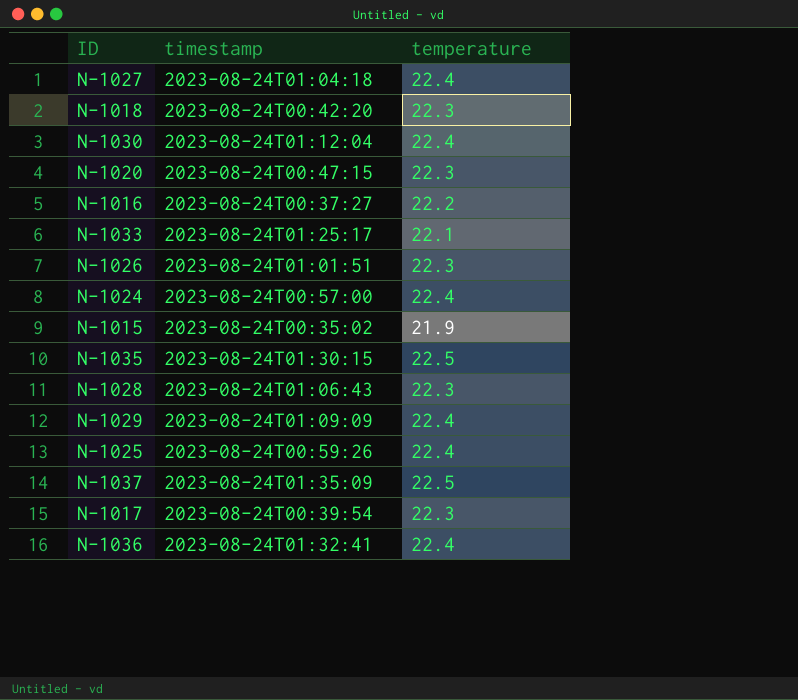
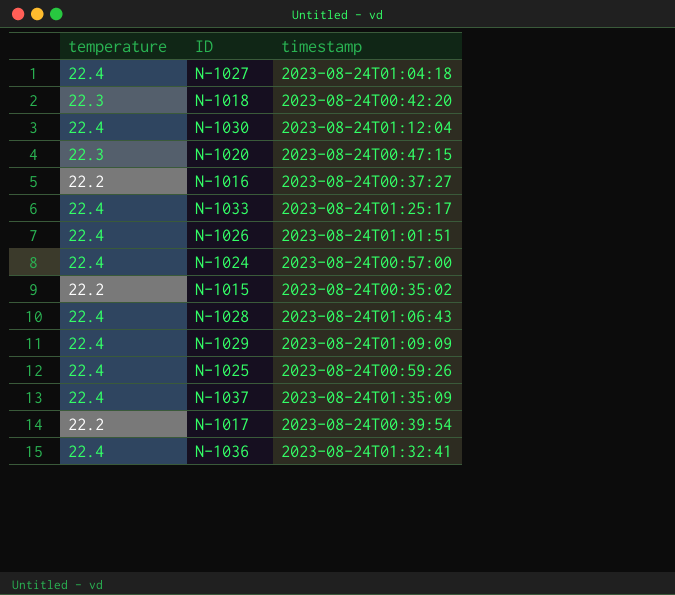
column temperature | position: 3 -> 1
row N-1035: 2023-08-24T01:30:15 | 22.5 -> none
N-1033 | temperature: 22.1 -> 22.4
N-1026 | temperature: 22.3 -> 22.4
N-1015 | temperature: 21.9 -> 22.2
N-1028 | temperature: 22.3 -> 22.4
N-1037 | temperature: 22.5 -> 22.4
N-1017 | temperature: 22.3 -> 22.2

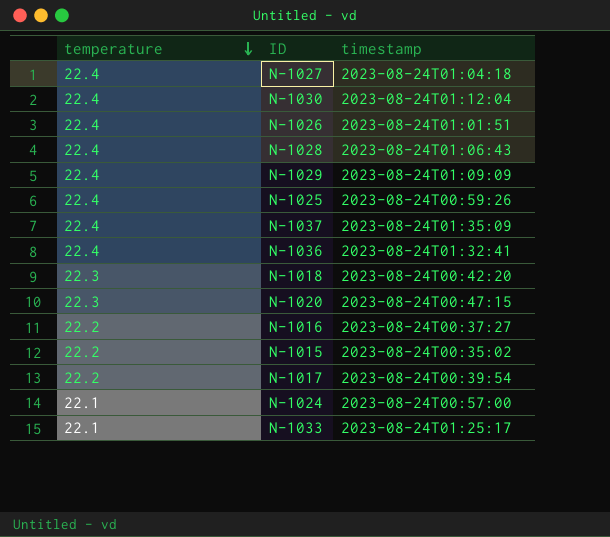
row order: none -> temperature descending
N-1024 | temperature: 22.4 -> 22.1
N-1033 | temperature: 22.4 -> 22.1

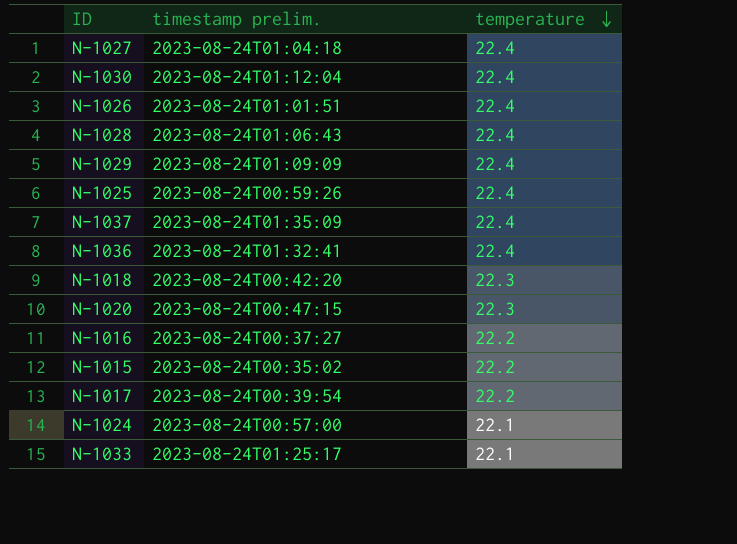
column name: timestamp -> timestamp prelim.
column temperature | position: 1 -> 3

